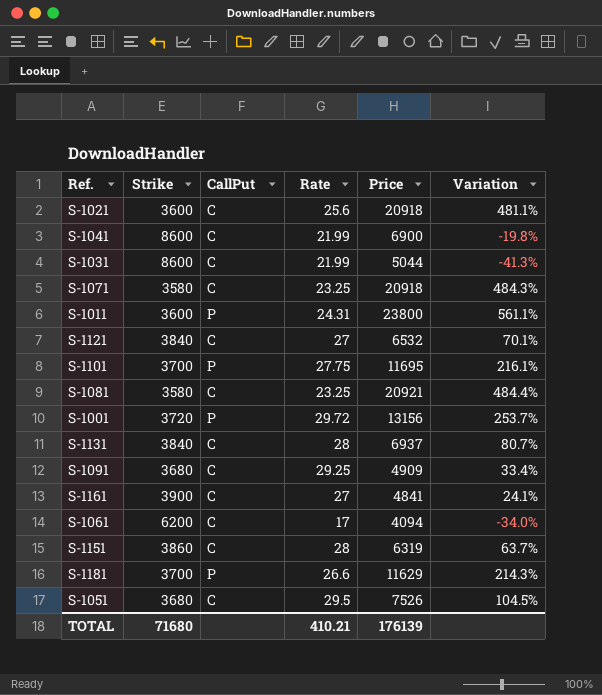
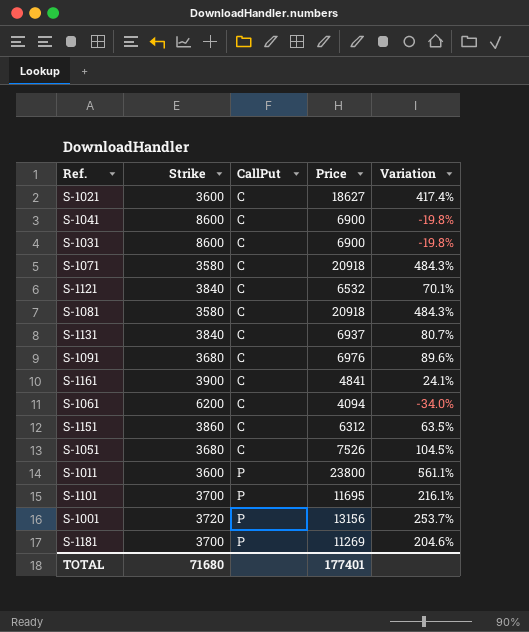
row order: none -> CallPut ascending
column Rate | position: 4 -> none
S-1021 | Price: 20918 -> 18627
S-1021 | Variation: 481.1% -> 417.4%
S-1031 | Price: 5044 -> 6900
S-1031 | Variation: -41.3% -> -19.8%
S-1081 | Price: 20921 -> 20918
S-1081 | Variation: 484.4% -> 484.3%
S-1091 | Price: 4909 -> 6976
S-1091 | Variation: 33.4% -> 89.6%
S-1151 | Price: 6319 -> 6312
S-1151 | Variation: 63.7% -> 63.5%
S-1181 | Price: 11629 -> 11269
S-1181 | Variation: 214.3% -> 204.6%
TOTAL | Price: 176139 -> 177401

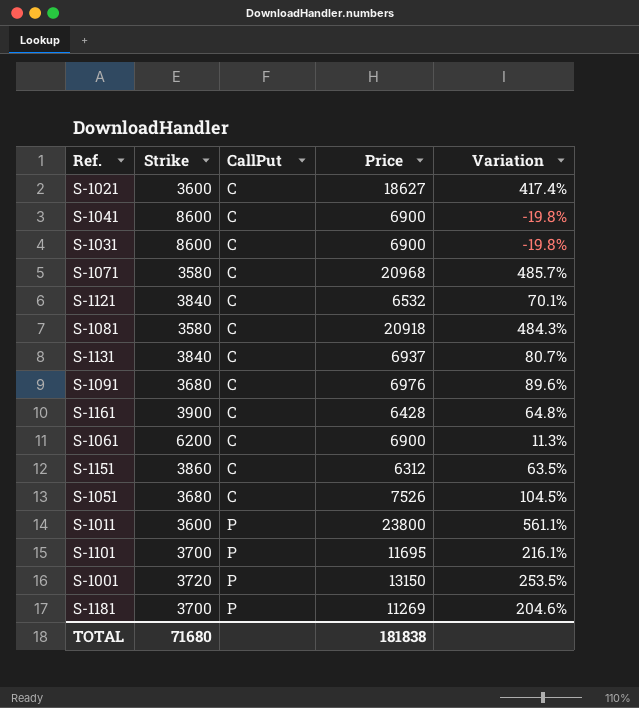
S-1071 | Price: 20918 -> 20968
S-1071 | Variation: 484.3% -> 485.7%
S-1161 | Price: 4841 -> 6428
S-1161 | Variation: 24.1% -> 64.8%
S-1061 | Price: 4094 -> 6900
S-1061 | Variation: -34.0% -> 11.3%
S-1001 | Price: 13156 -> 13150
S-1001 | Variation: 253.7% -> 253.5%
TOTAL | Price: 177401 -> 181838

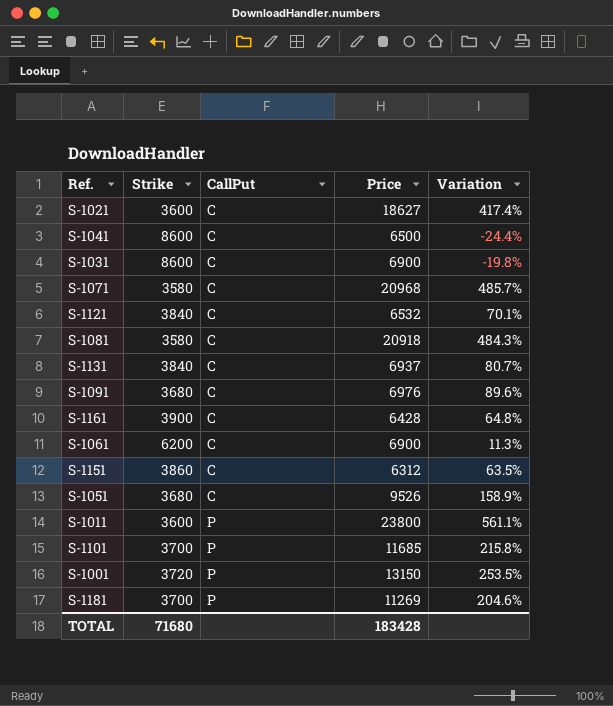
S-1041 | Price: 6900 -> 6500
S-1041 | Variation: -19.8% -> -24.4%
S-1051 | Price: 7526 -> 9526
S-1051 | Variation: 104.5% -> 158.9%
S-1101 | Price: 11695 -> 11685
S-1101 | Variation: 216.1% -> 215.8%
TOTAL | Price: 181838 -> 183428

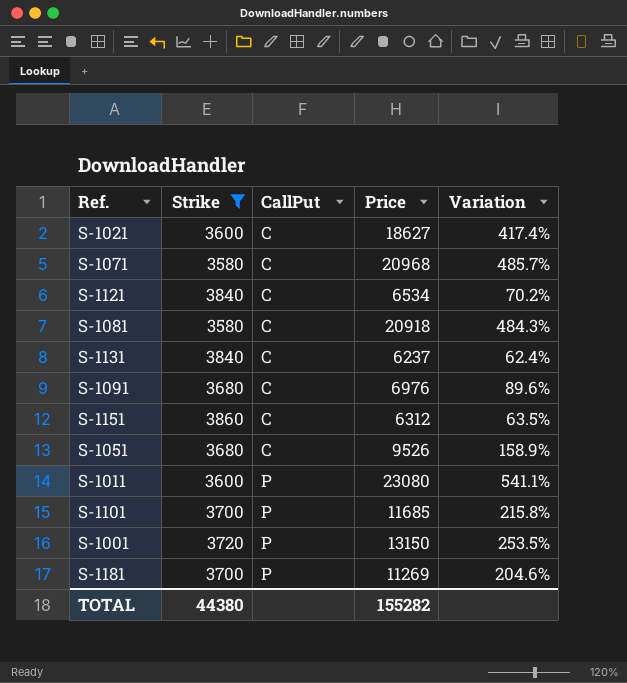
filter: none -> Strike <= 3860
S-1121 | Price: 6532 -> 6534
S-1121 | Variation: 70.1% -> 70.2%
S-1131 | Price: 6937 -> 6237
S-1131 | Variation: 80.7% -> 62.4%
S-1011 | Price: 23800 -> 23080
S-1011 | Variation: 561.1% -> 541.1%
TOTAL | Strike: 71680 -> 44380
TOTAL | Price: 183428 -> 155282

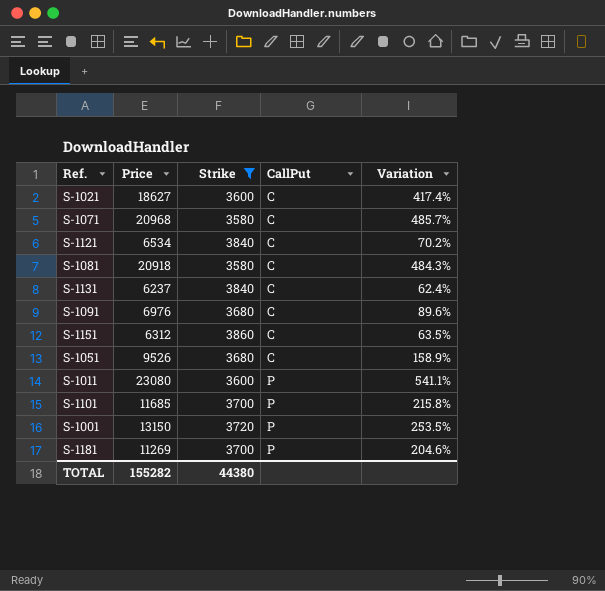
column Price | position: 4 -> 2

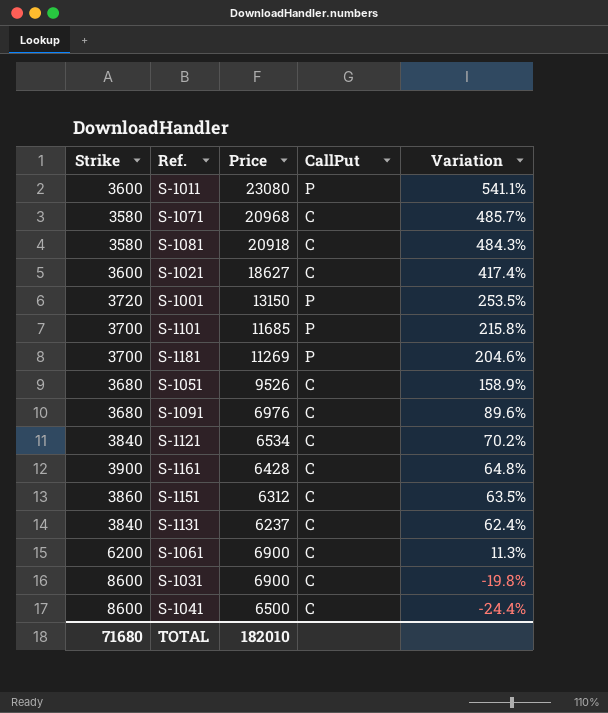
filter: Strike <= 3860 -> none
row order: CallPut ascending -> Variation descending
column Strike | position: 3 -> 1
TOTAL | Strike: 44380 -> 71680
TOTAL | Price: 155282 -> 182010

